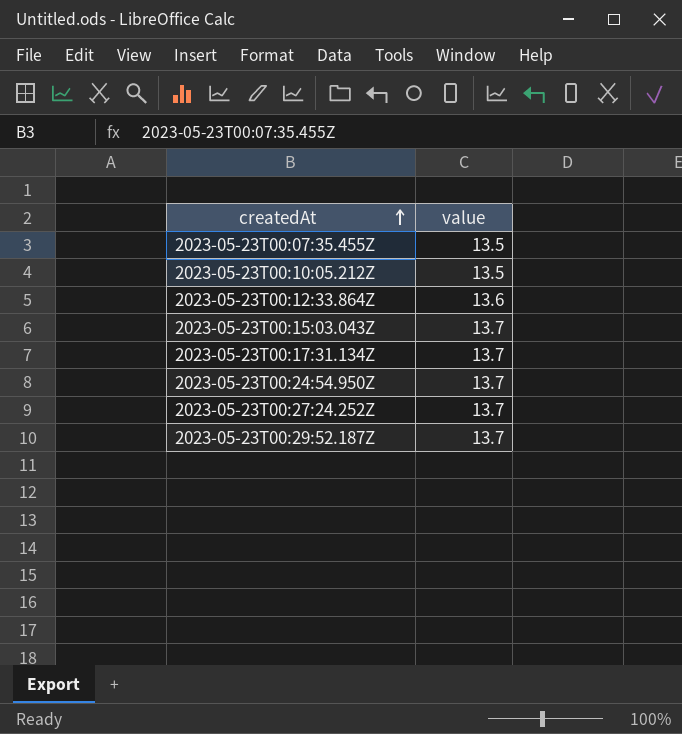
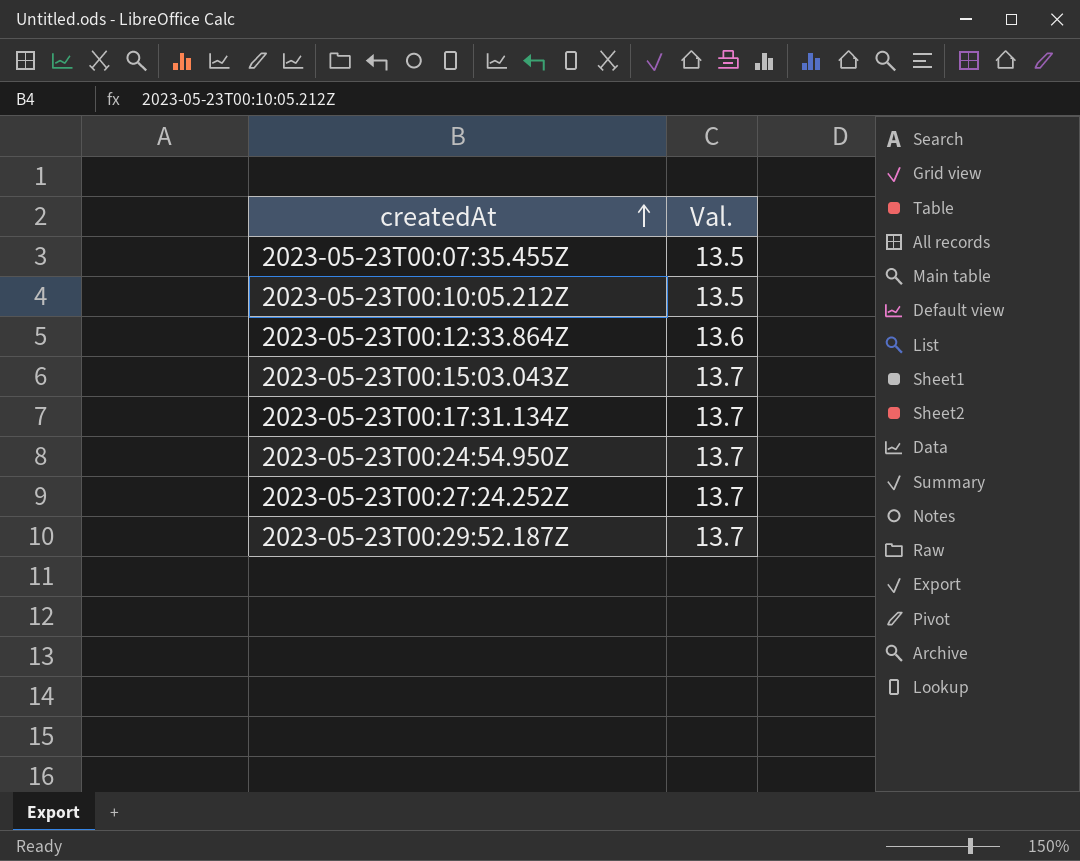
column name: value -> Val.

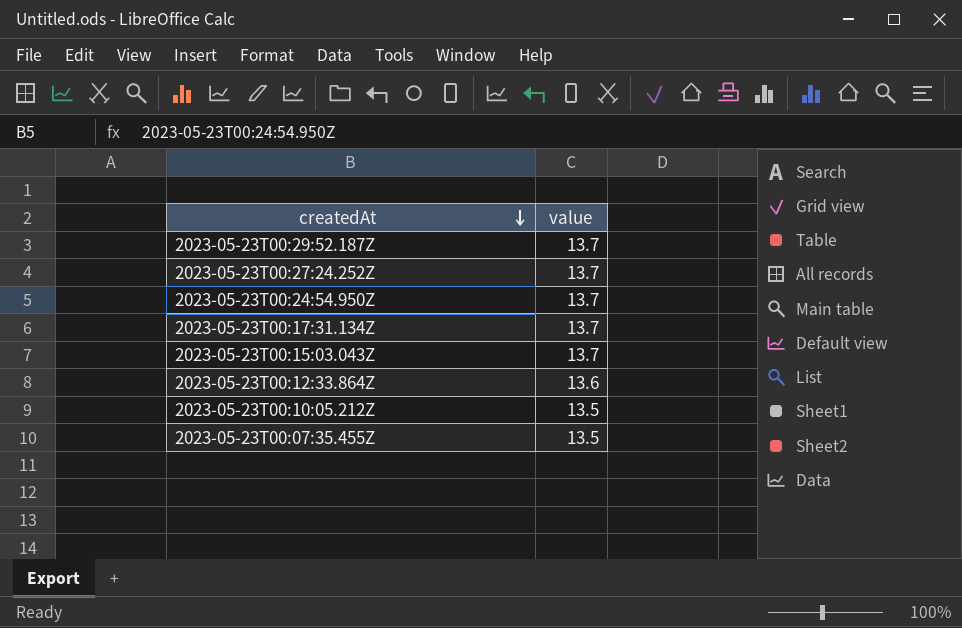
row order: createdAt ascending -> createdAt descending
column name: Val. -> value

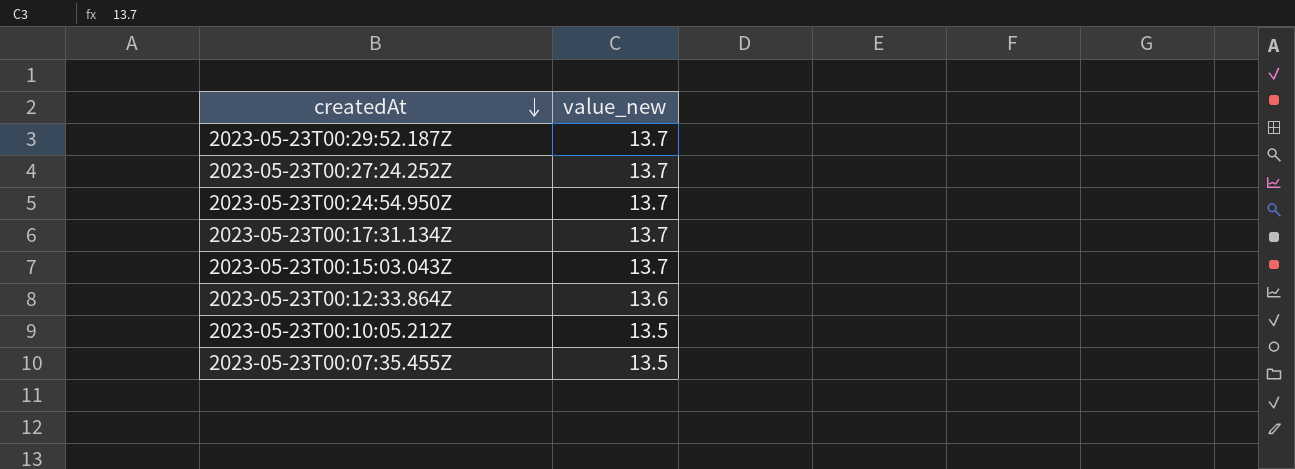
column name: value -> value_new

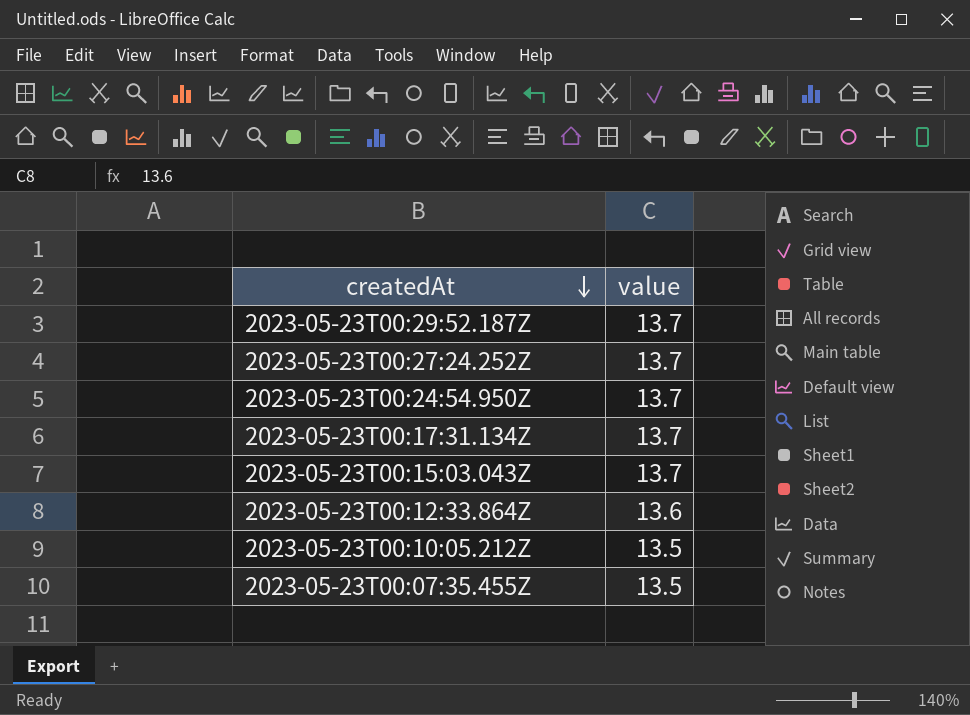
column name: value_new -> value

